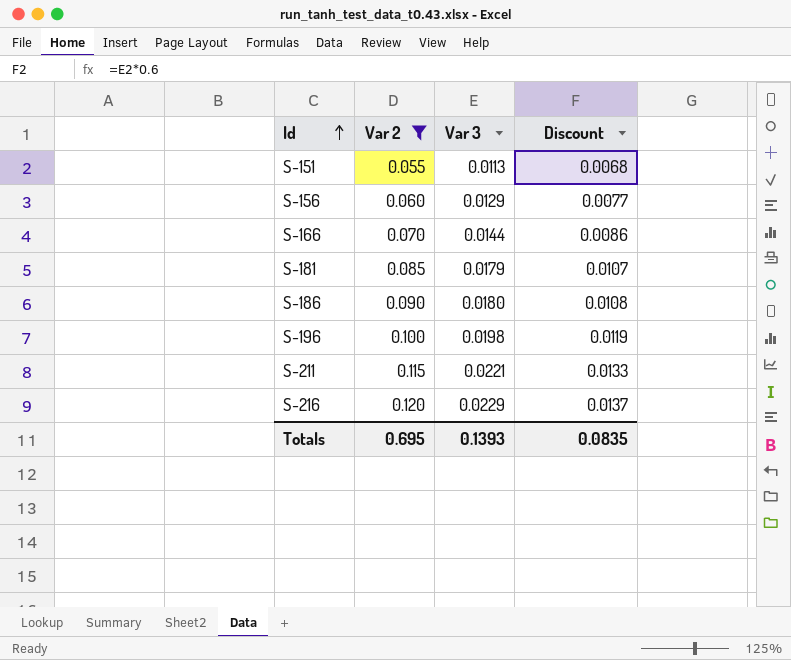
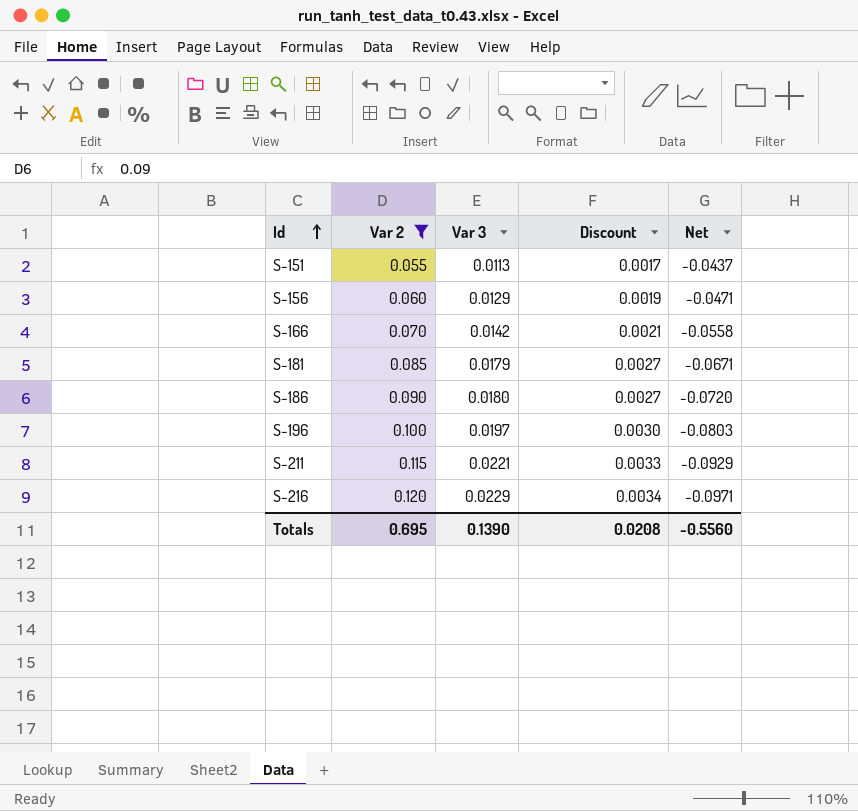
column Discount | formula: [Var 3] * 0.6 -> [Var 3] * 0.15
column Net | formula: none -> [Var 3] - [Var 2]
S-166 | Var 3: 0.0144 -> 0.0142
S-196 | Var 3: 0.0198 -> 0.0197
Totals | Var 3: 0.1393 -> 0.1390
Totals | Discount: 0.0835 -> 0.0208

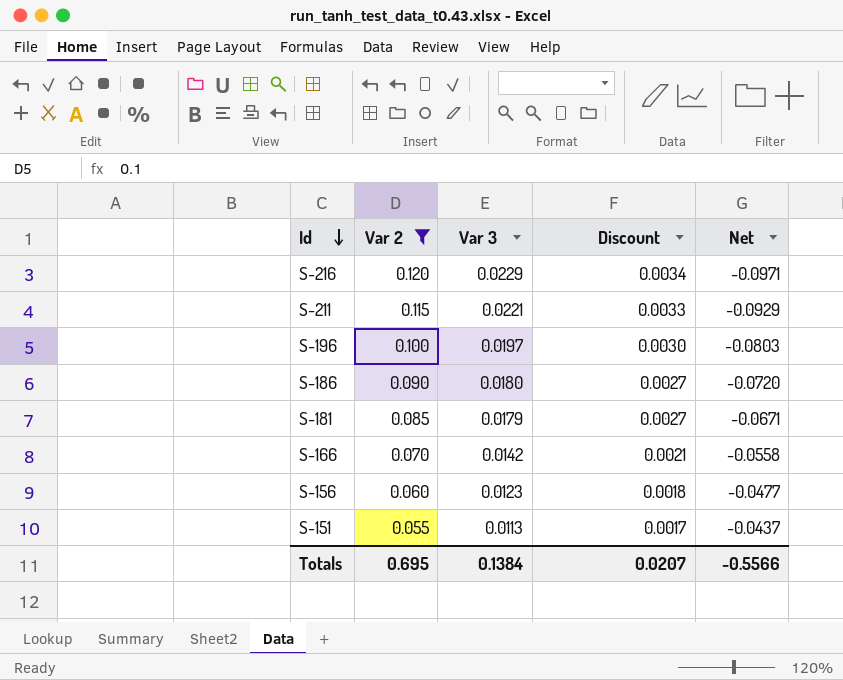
row order: Id ascending -> Id descending
S-156 | Var 3: 0.0129 -> 0.0123
S-156 | Discount: 0.0019 -> 0.0018
S-156 | Net: -0.0471 -> -0.0477
Totals | Var 3: 0.1390 -> 0.1384
Totals | Discount: 0.0208 -> 0.0207
Totals | Net: -0.5560 -> -0.5566

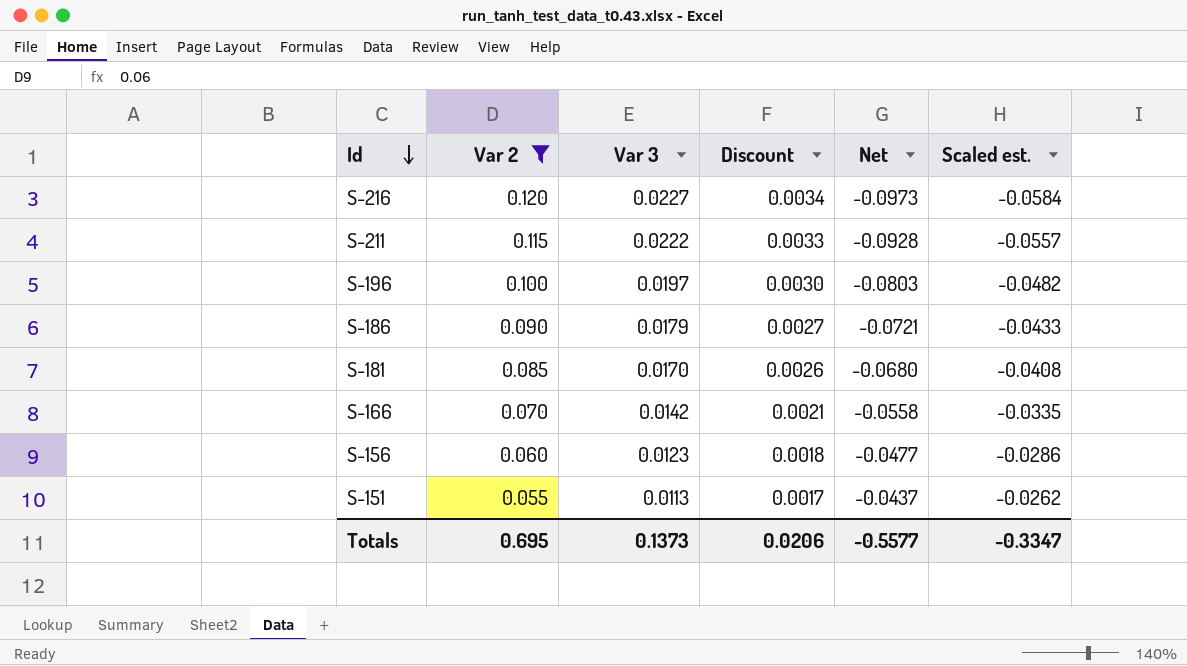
column Scaled est. | formula: none -> [Net] * 0.6
S-216 | Var 3: 0.0229 -> 0.0227
S-216 | Net: -0.0971 -> -0.0973
S-211 | Var 3: 0.0221 -> 0.0222
S-211 | Net: -0.0929 -> -0.0928
S-186 | Var 3: 0.0180 -> 0.0179
S-186 | Net: -0.0720 -> -0.0721
S-181 | Var 3: 0.0179 -> 0.0170
S-181 | Discount: 0.0027 -> 0.0026
S-181 | Net: -0.0671 -> -0.0680
Totals | Var 3: 0.1384 -> 0.1373
Totals | Discount: 0.0207 -> 0.0206
Totals | Net: -0.5566 -> -0.5577

